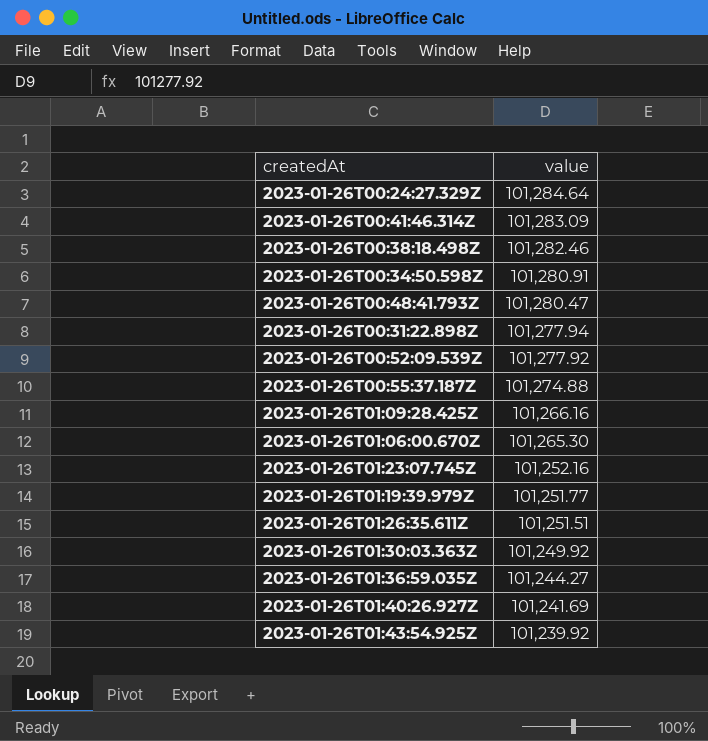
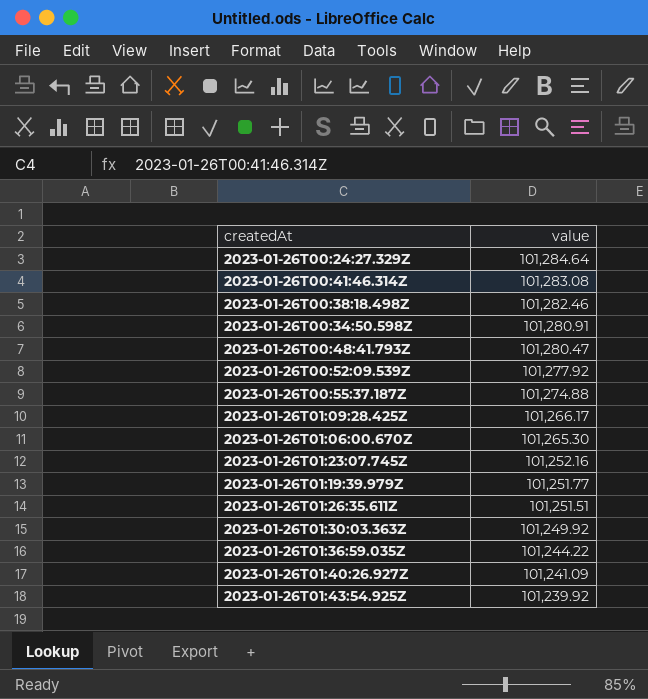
row 2023-01-26T00:31:22.898Z: 101,277.94 -> none
2023-01-26T00:41:46.314Z | value: 101,283.09 -> 101,283.08
2023-01-26T01:09:28.425Z | value: 101,266.16 -> 101,266.17
2023-01-26T01:36:59.035Z | value: 101,244.27 -> 101,244.22
2023-01-26T01:40:26.927Z | value: 101,241.69 -> 101,241.09

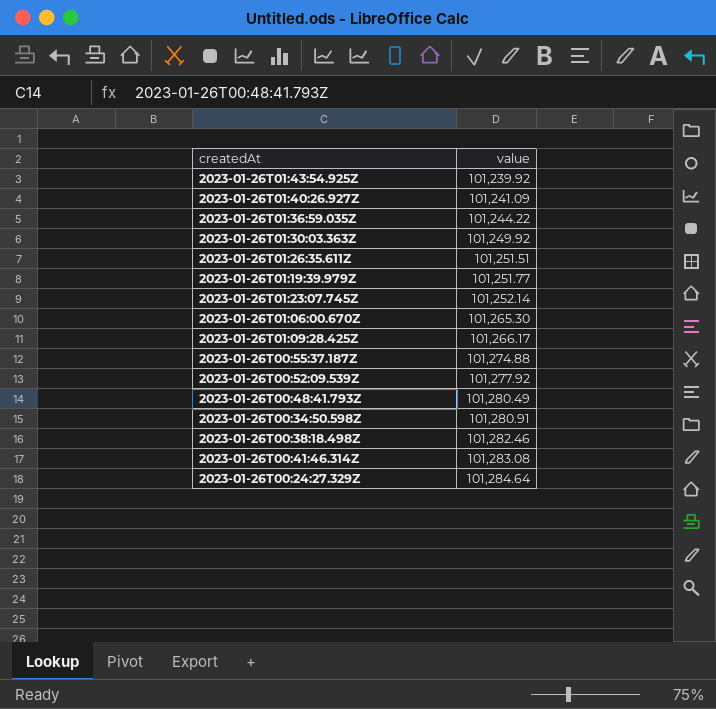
row order: value descending -> value ascending
2023-01-26T01:23:07.745Z | value: 101,252.16 -> 101,252.14
2023-01-26T00:48:41.793Z | value: 101,280.47 -> 101,280.49

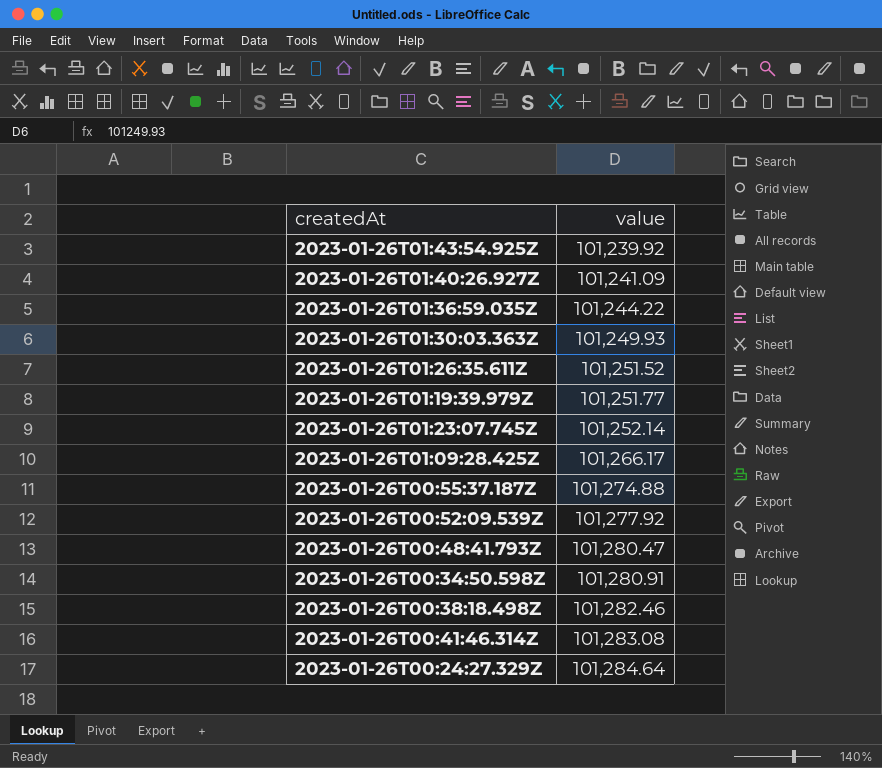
row 2023-01-26T01:06:00.670Z: 101,265.30 -> none
2023-01-26T01:30:03.363Z | value: 101,249.92 -> 101,249.93
2023-01-26T01:26:35.611Z | value: 101,251.51 -> 101,251.52
2023-01-26T00:48:41.793Z | value: 101,280.49 -> 101,280.47

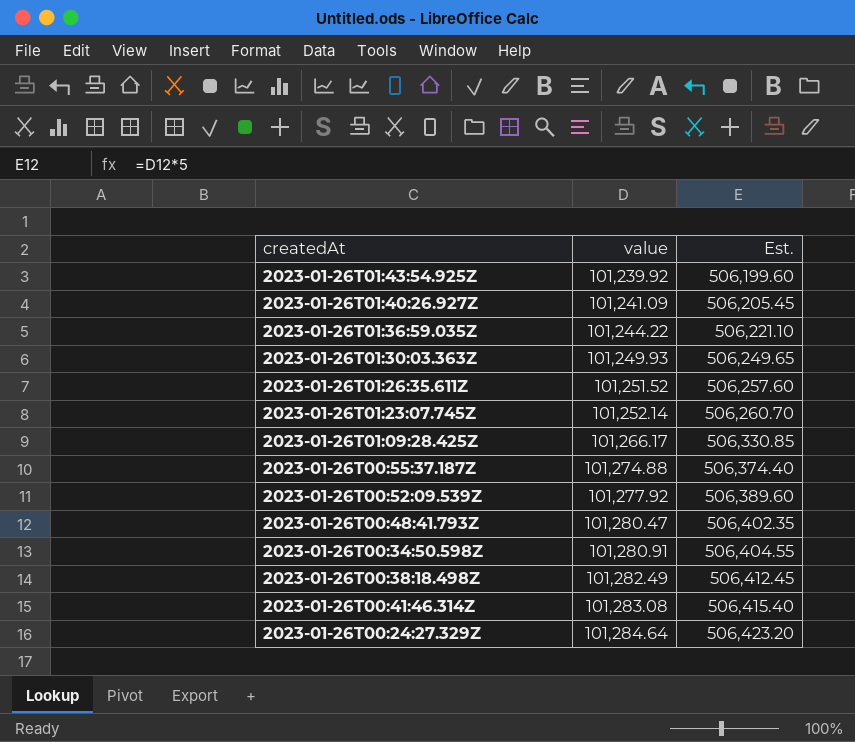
column Est. | formula: none -> [value] * 5
row 2023-01-26T01:19:39.979Z: 101,251.77 -> none
2023-01-26T00:38:18.498Z | value: 101,282.46 -> 101,282.49

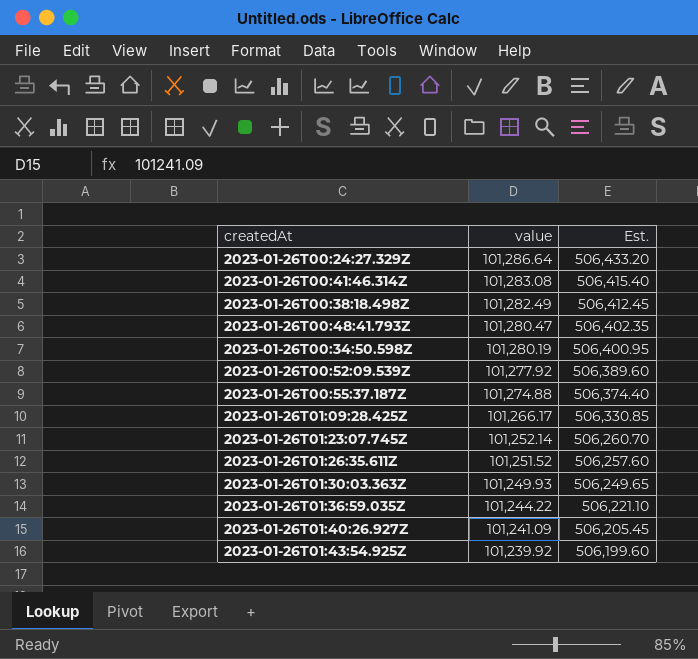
row order: value ascending -> value descending
2023-01-26T00:24:27.329Z | value: 101,284.64 -> 101,286.64
2023-01-26T00:24:27.329Z | Est.: 506,423.20 -> 506,433.20
2023-01-26T00:34:50.598Z | value: 101,280.91 -> 101,280.19
2023-01-26T00:34:50.598Z | Est.: 506,404.55 -> 506,400.95

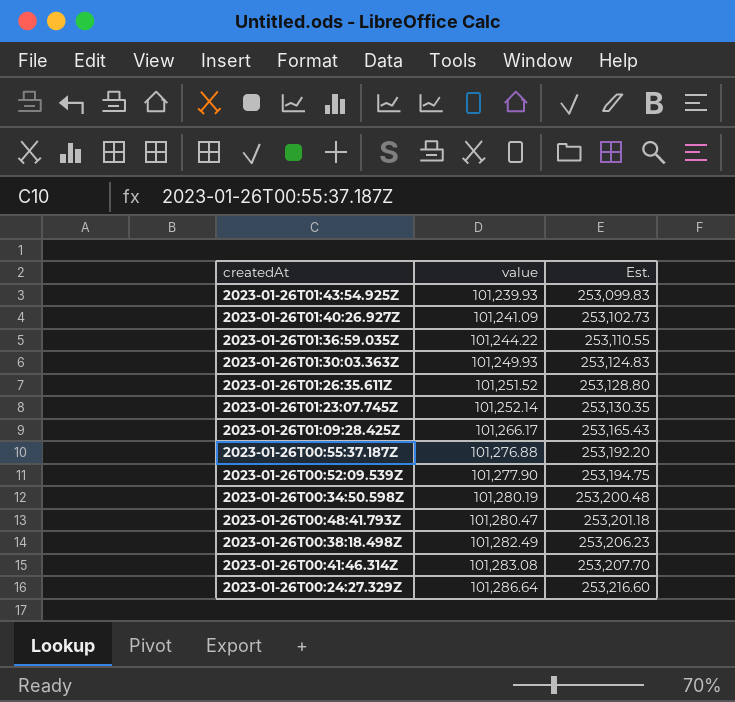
row order: value descending -> value ascending
column Est. | formula: [value] * 5 -> [value] * 2.5
2023-01-26T01:43:54.925Z | value: 101,239.92 -> 101,239.93
2023-01-26T00:55:37.187Z | value: 101,274.88 -> 101,276.88
2023-01-26T00:52:09.539Z | value: 101,277.92 -> 101,277.90

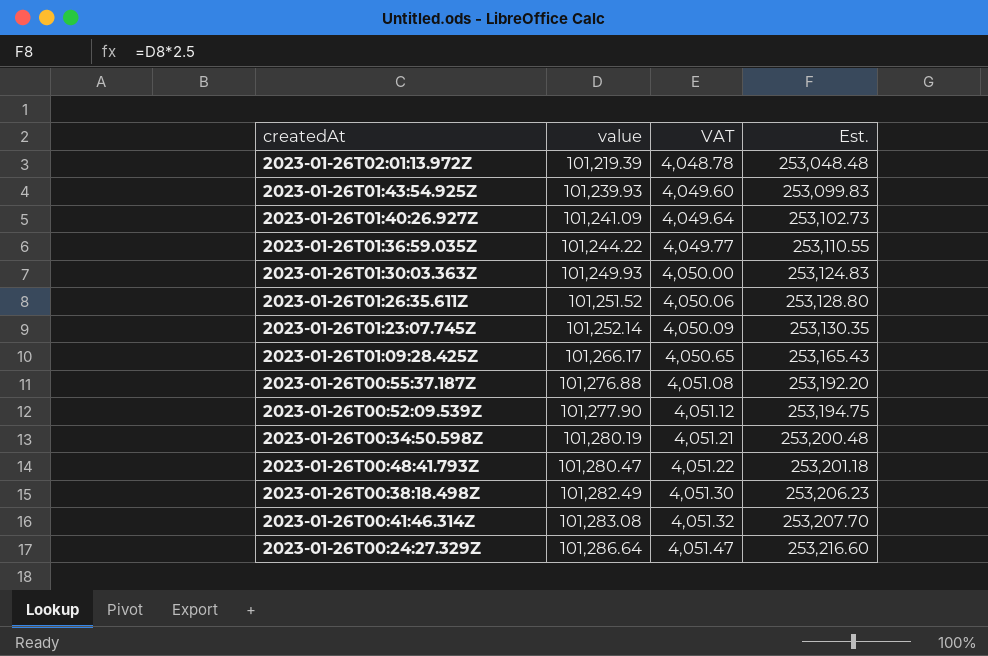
column VAT | formula: none -> [value] * 0.04
row 2023-01-26T02:01:13.972Z: none -> 101,219.39 | 4,048.78 | 253,048.48

